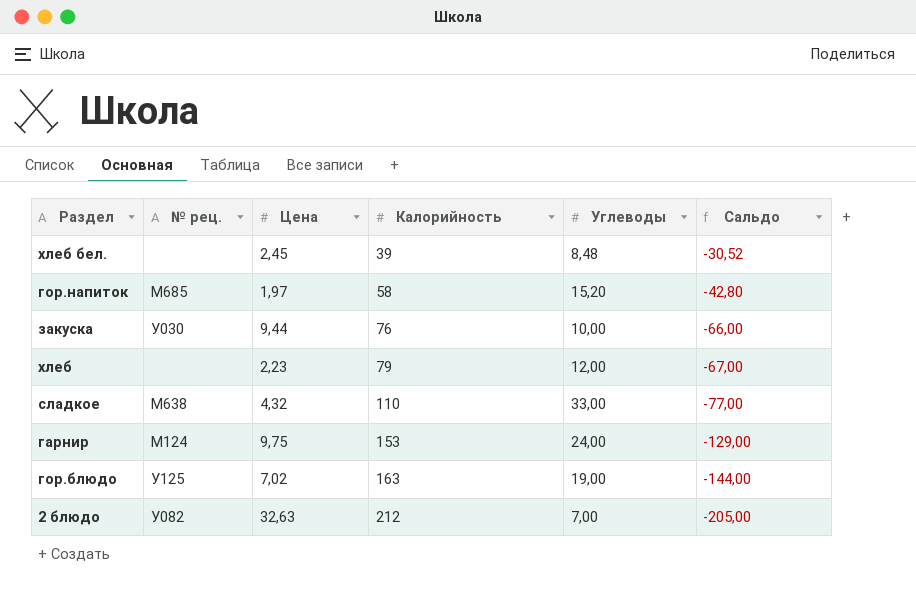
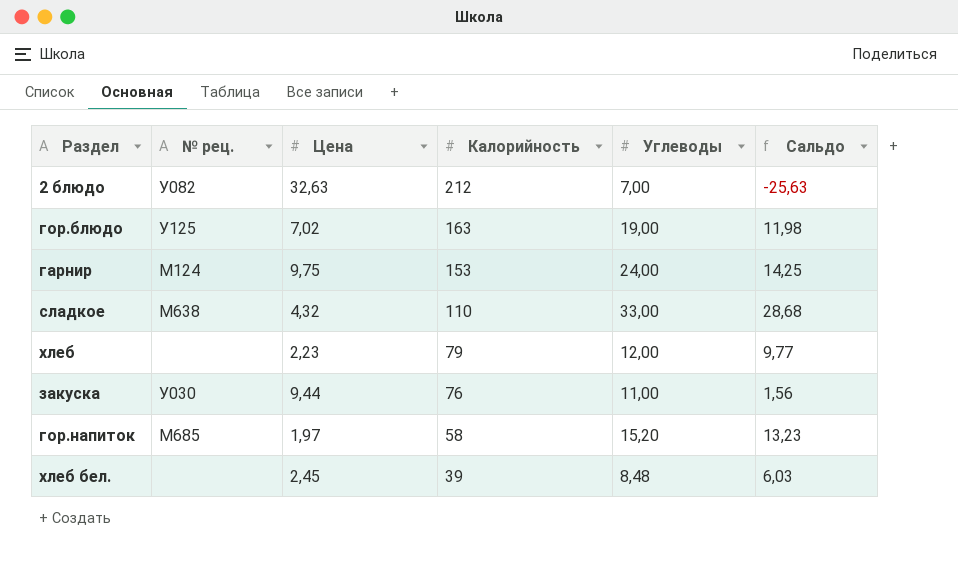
row order: Калорийность ascending -> Калорийность descending
column Сальдо | formula: [Углеводы] - [Калорийность] -> [Углеводы] - [Цена]
закуска | Углеводы: 10,00 -> 11,00

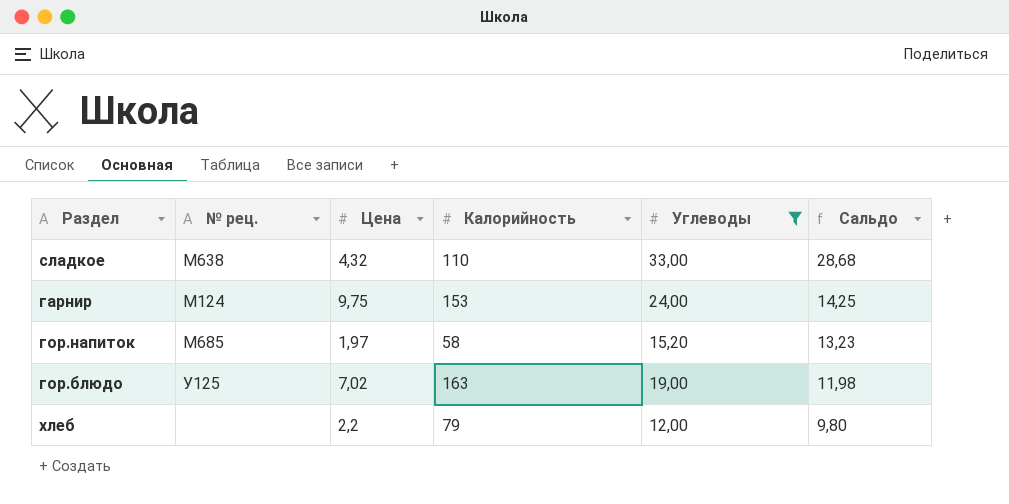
filter: none -> Углеводы >= 12,00
row order: Калорийность descending -> Сальдо descending
хлеб | Цена: 2,23 -> 2,2
хлеб | Сальдо: 9,77 -> 9,80

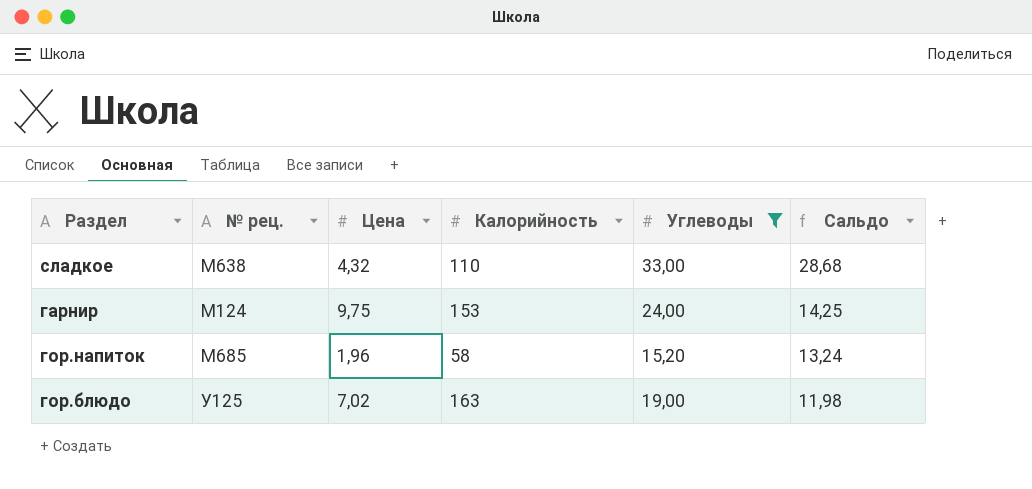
row хлеб: none | 2,2 | 79 | 12,00 | 9,80 -> none
гор.напиток | Цена: 1,97 -> 1,96
гор.напиток | Сальдо: 13,23 -> 13,24

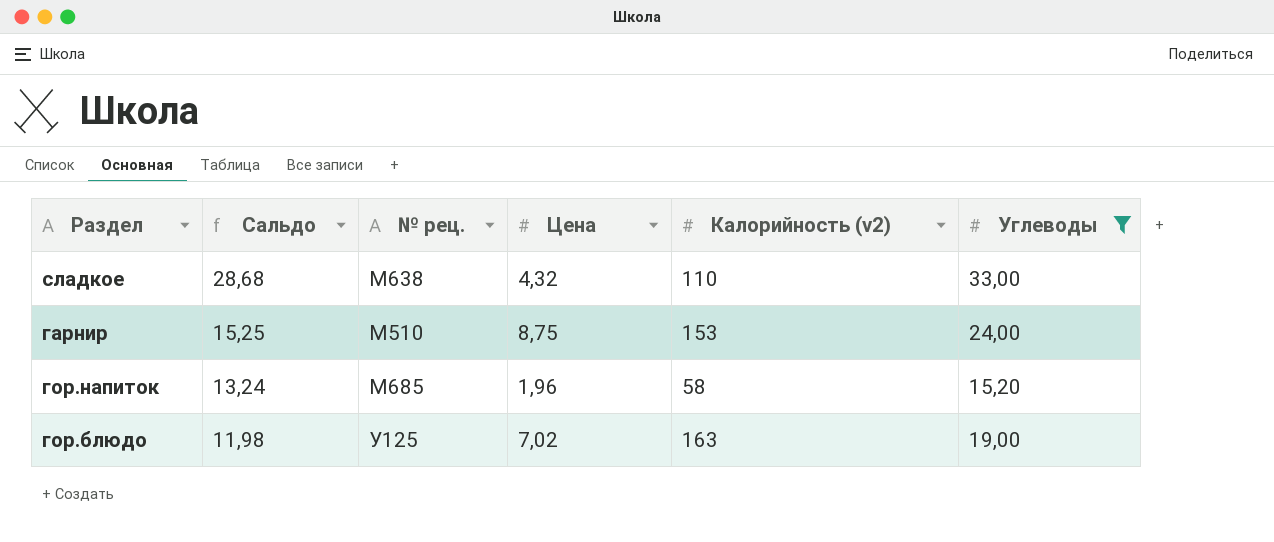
column Сальдо | position: 6 -> 2
column name: Калорийность -> Калорийность (v2)
гарнир | Сальдо: 14,25 -> 15,25
гарнир | № рец.: М124 -> М510
гарнир | Цена: 9,75 -> 8,75

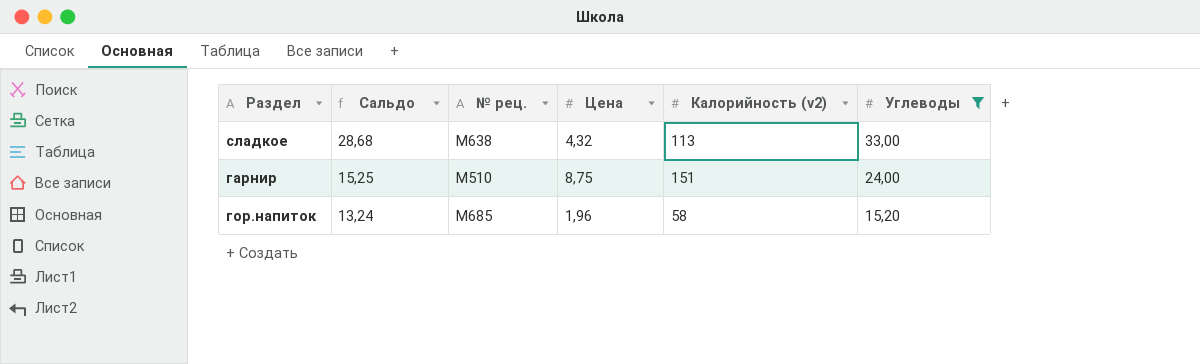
row гор.блюдо: 11,98 | У125 | 7,02 | 163 | 19,00 -> none
сладкое | Калорийность (v2): 110 -> 113
гарнир | Калорийность (v2): 153 -> 151

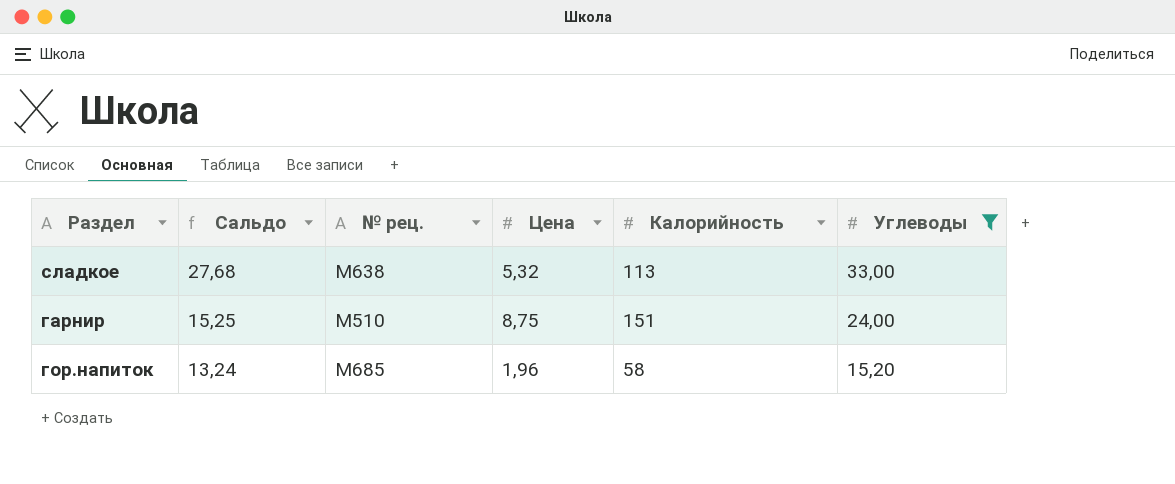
column name: Калорийность (v2) -> Калорийность
сладкое | Сальдо: 28,68 -> 27,68
сладкое | Цена: 4,32 -> 5,32

